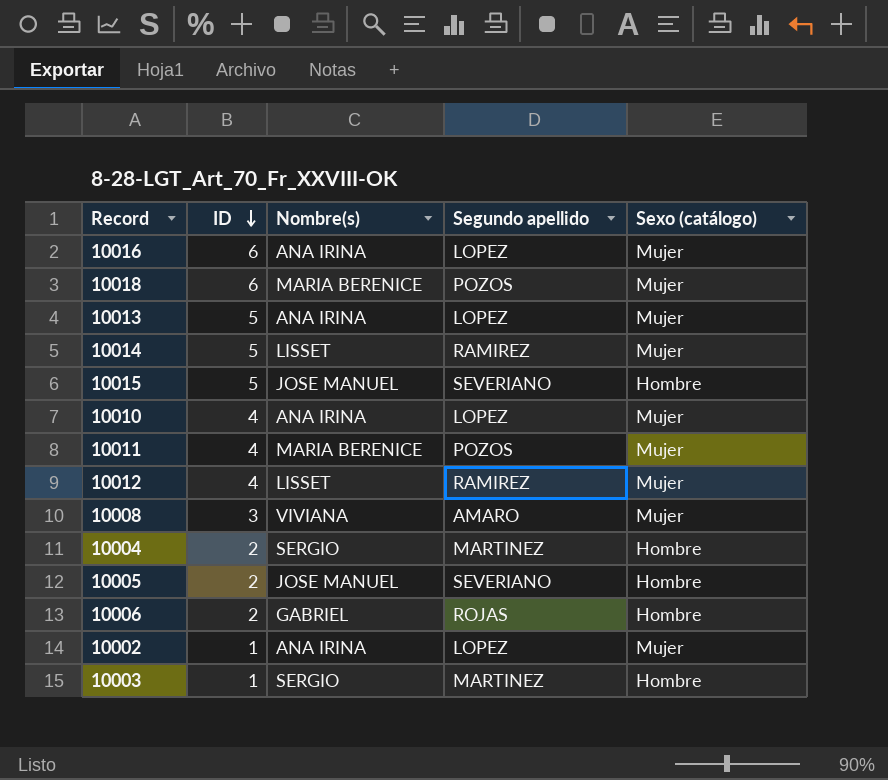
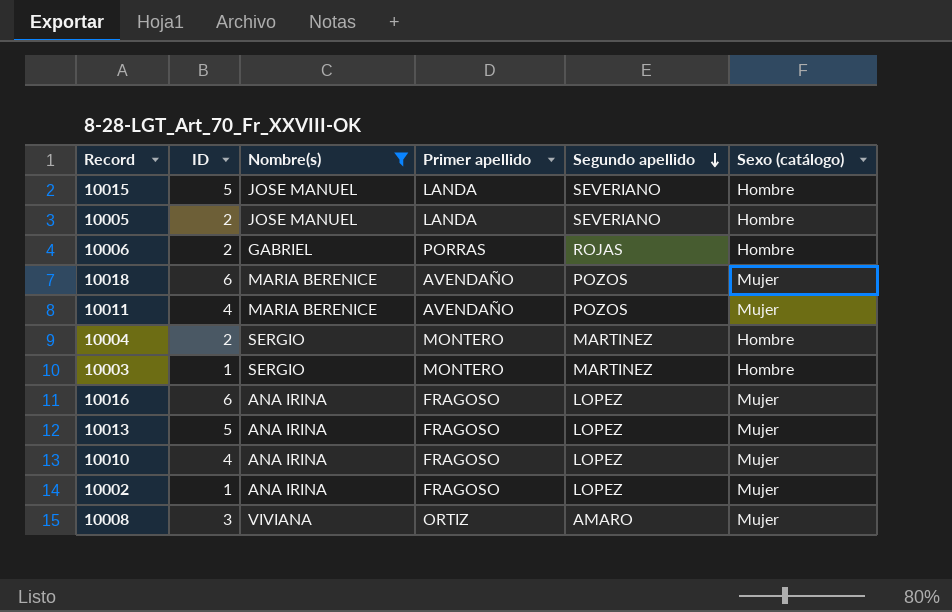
filter: none -> Nombre(s) != LISSET
row order: ID descending -> Segundo apellido descending
column Primer apellido | position: none -> 4

